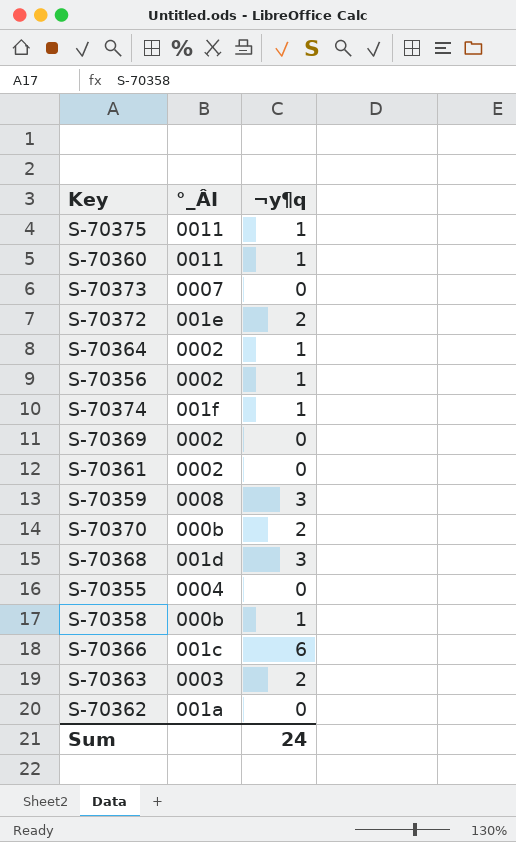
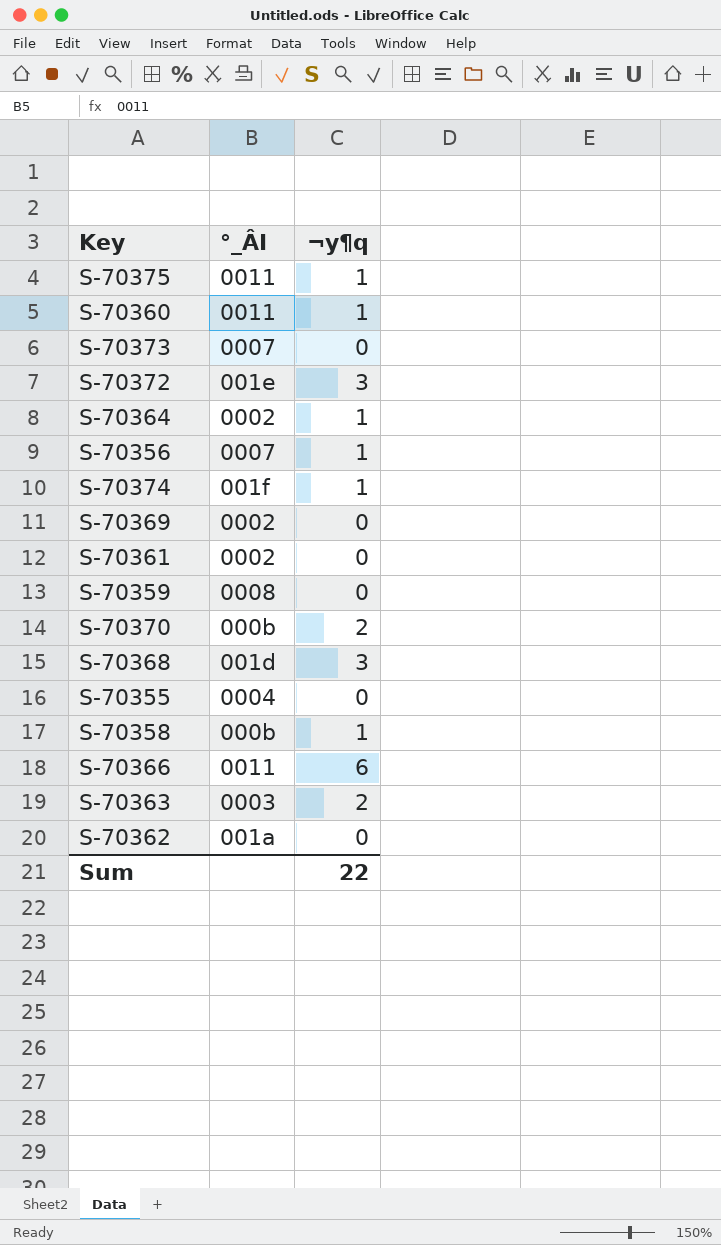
S-70372 | ¬y¶q: 2 -> 3
S-70356 | °_ÂI: 0002 -> 0007
S-70359 | ¬y¶q: 3 -> 0
S-70366 | °_ÂI: 001c -> 0011
Sum | ¬y¶q: 24 -> 22

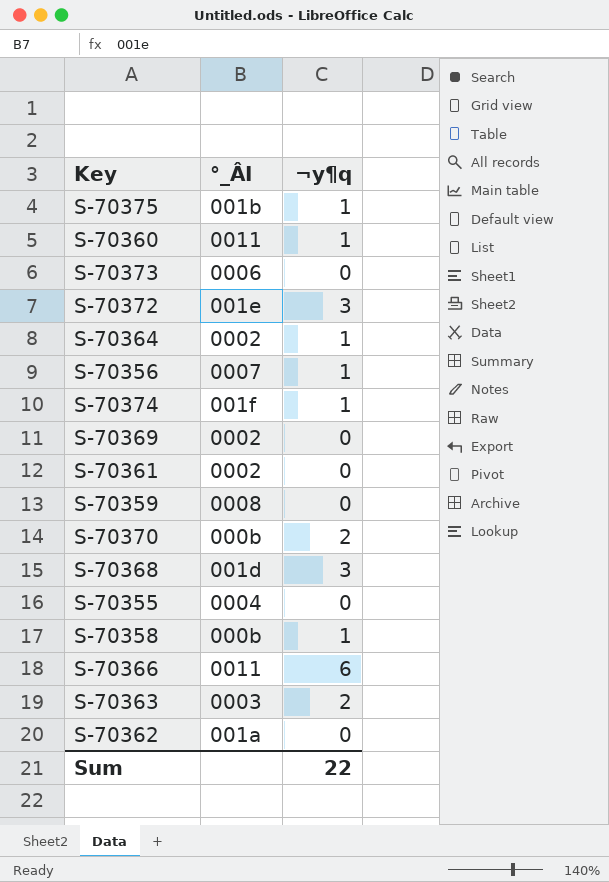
S-70375 | °_ÂI: 0011 -> 001b
S-70373 | °_ÂI: 0007 -> 0006

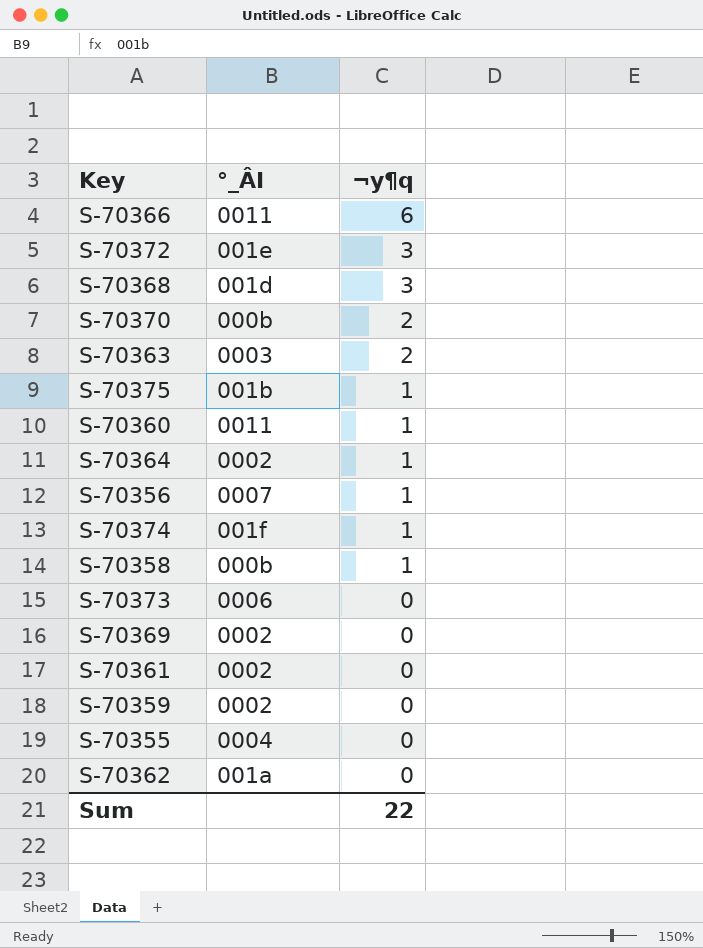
row order: none -> ¬y¶q descending
S-70359 | °_ÂI: 0008 -> 0002

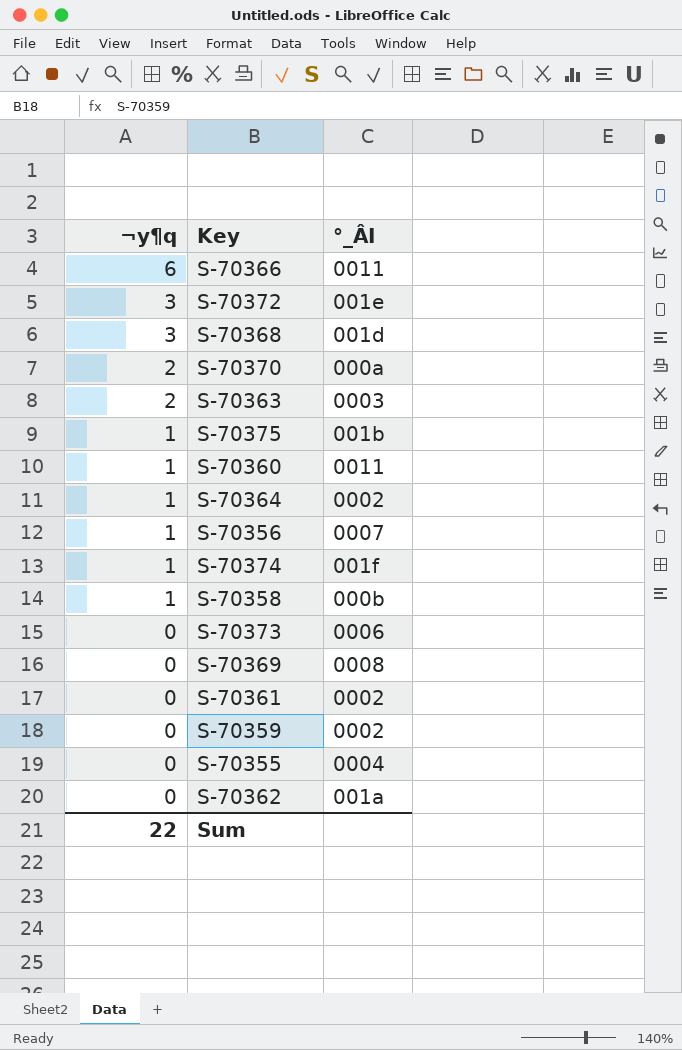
column ¬y¶q | position: 3 -> 1
S-70370 | °_ÂI: 000b -> 000a
S-70369 | °_ÂI: 0002 -> 0008

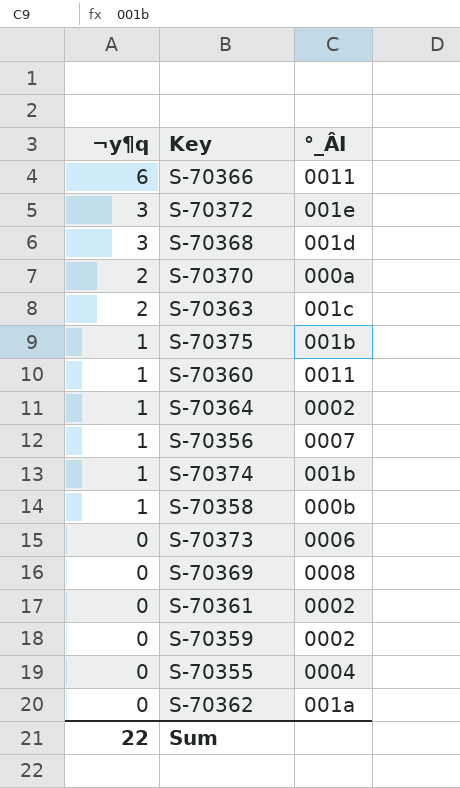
S-70363 | °_ÂI: 0003 -> 001c
S-70374 | °_ÂI: 001f -> 001b

